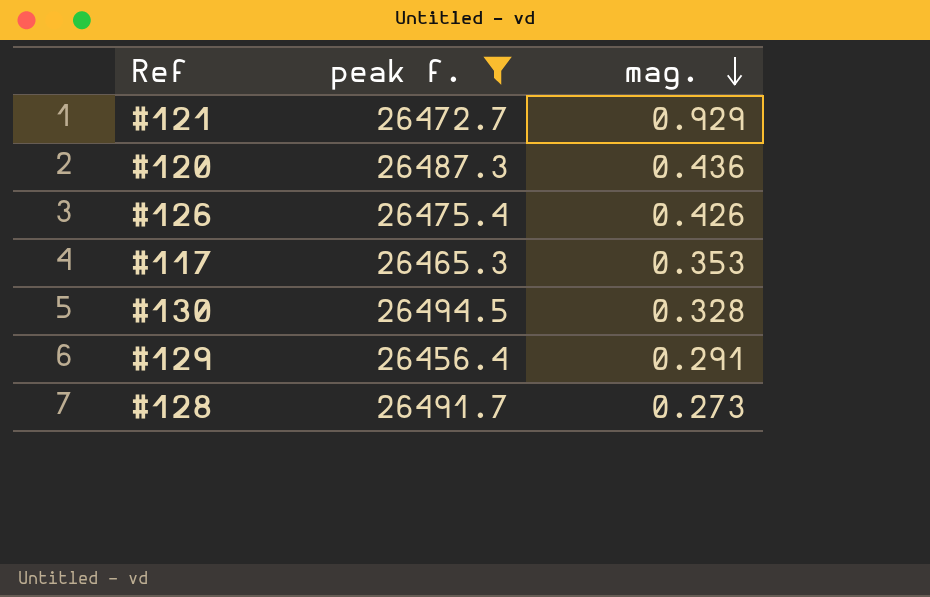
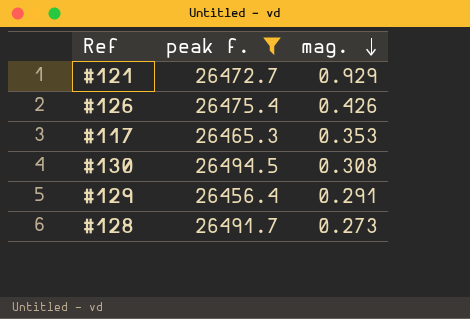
row #120: 26487.3 | 0.436 -> none
#130 | mag.: 0.328 -> 0.308

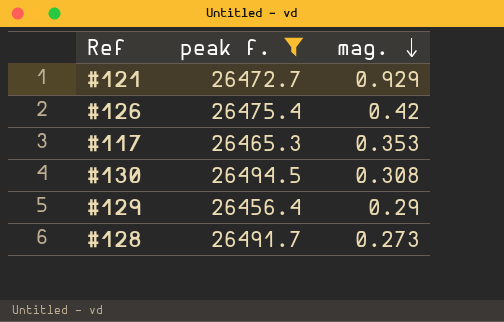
#126 | mag.: 0.426 -> 0.42
#129 | mag.: 0.291 -> 0.29

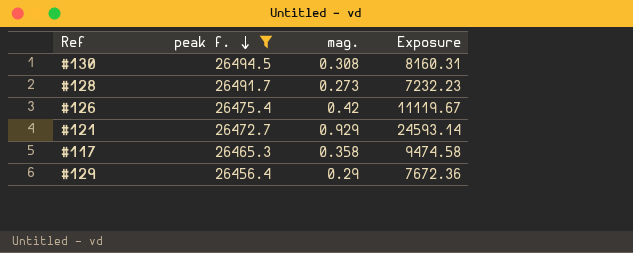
row order: mag. descending -> peak f. descending
column Exposure | formula: none -> [peak f.] * [mag.]
#117 | mag.: 0.353 -> 0.358

